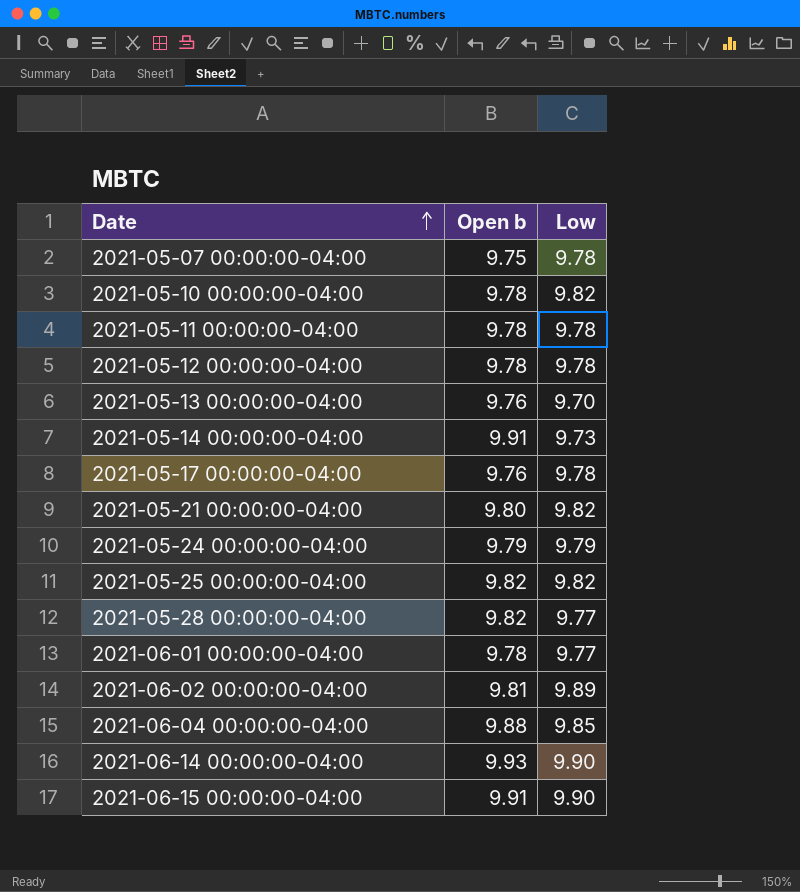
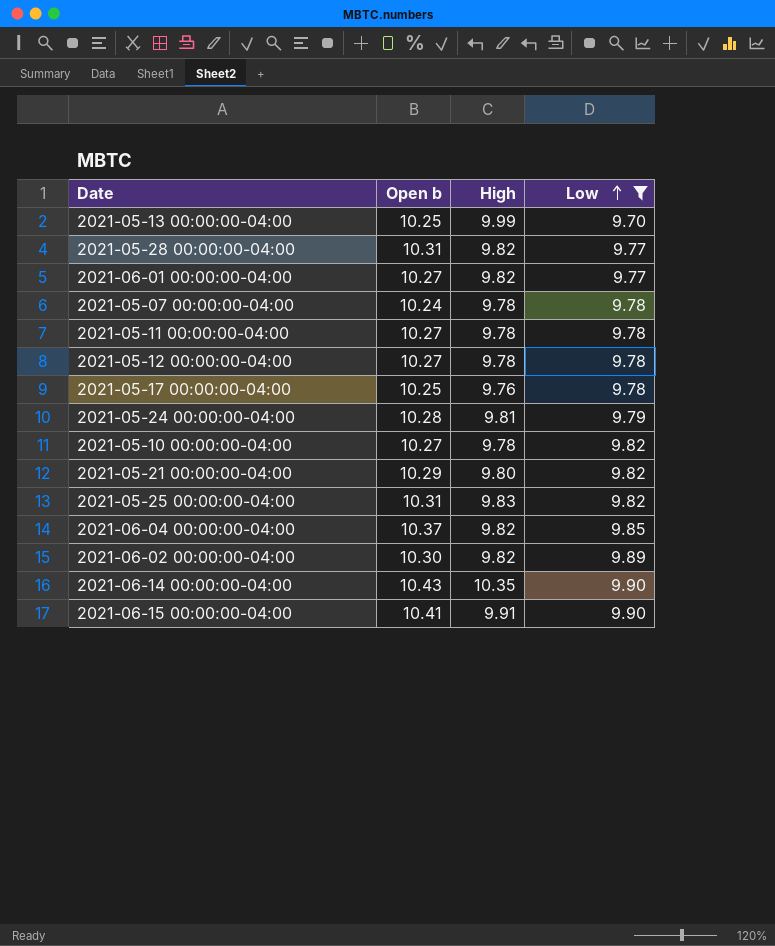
filter: none -> Low != 9.73
row order: Date ascending -> Low ascending
column High | position: none -> 3
2021-05-13 00:00:00-04:00 | Open b: 9.76 -> 10.25
2021-05-28 00:00:00-04:00 | Open b: 9.82 -> 10.31
2021-06-01 00:00:00-04:00 | Open b: 9.78 -> 10.27
2021-05-07 00:00:00-04:00 | Open b: 9.75 -> 10.24
2021-05-11 00:00:00-04:00 | Open b: 9.78 -> 10.27
2021-05-12 00:00:00-04:00 | Open b: 9.78 -> 10.27
2021-05-17 00:00:00-04:00 | Open b: 9.76 -> 10.25
2021-05-24 00:00:00-04:00 | Open b: 9.79 -> 10.28
2021-05-10 00:00:00-04:00 | Open b: 9.78 -> 10.27
2021-05-21 00:00:00-04:00 | Open b: 9.80 -> 10.29
2021-05-25 00:00:00-04:00 | Open b: 9.82 -> 10.31
2021-06-04 00:00:00-04:00 | Open b: 9.88 -> 10.37
2021-06-02 00:00:00-04:00 | Open b: 9.81 -> 10.30
2021-06-14 00:00:00-04:00 | Open b: 9.93 -> 10.43
2021-06-15 00:00:00-04:00 | Open b: 9.91 -> 10.41

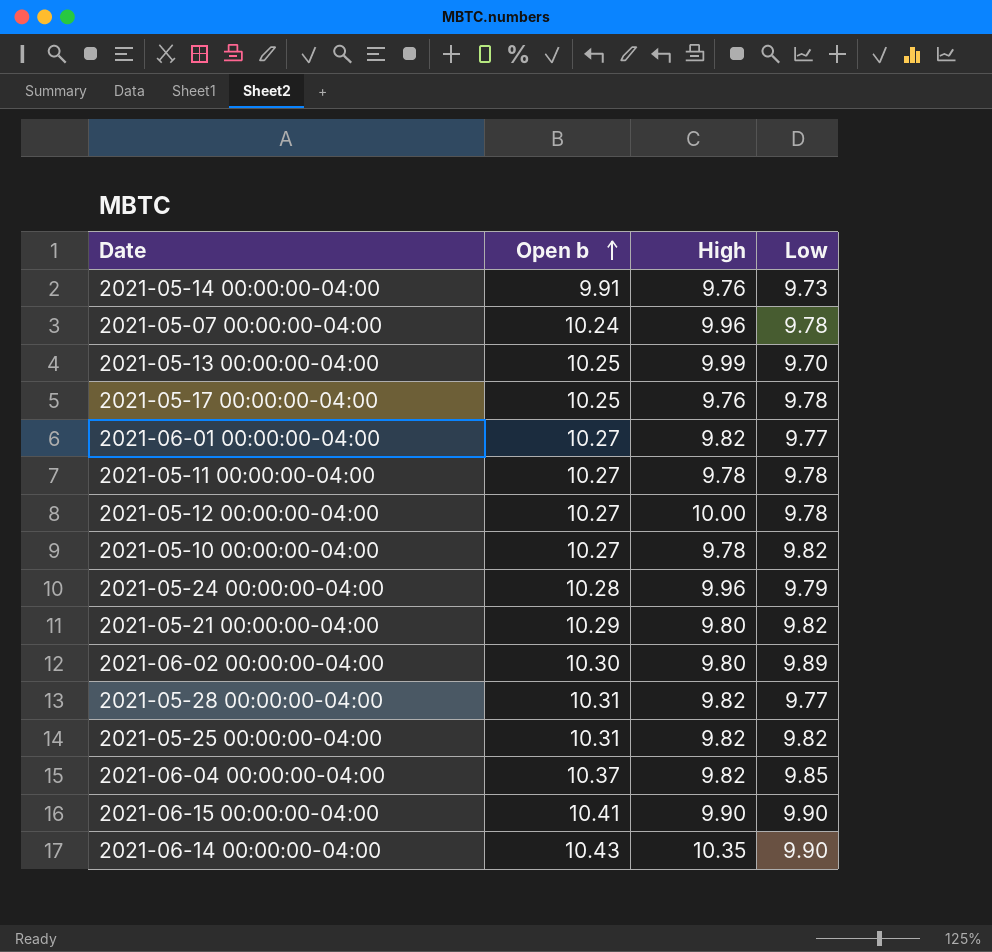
filter: Low != 9.73 -> none
row order: Low ascending -> Open b ascending
2021-05-07 00:00:00-04:00 | High: 9.78 -> 9.96
2021-05-12 00:00:00-04:00 | High: 9.78 -> 10.00
2021-05-24 00:00:00-04:00 | High: 9.81 -> 9.96
2021-06-02 00:00:00-04:00 | High: 9.82 -> 9.80
2021-05-25 00:00:00-04:00 | High: 9.83 -> 9.82
2021-06-15 00:00:00-04:00 | High: 9.91 -> 9.90

